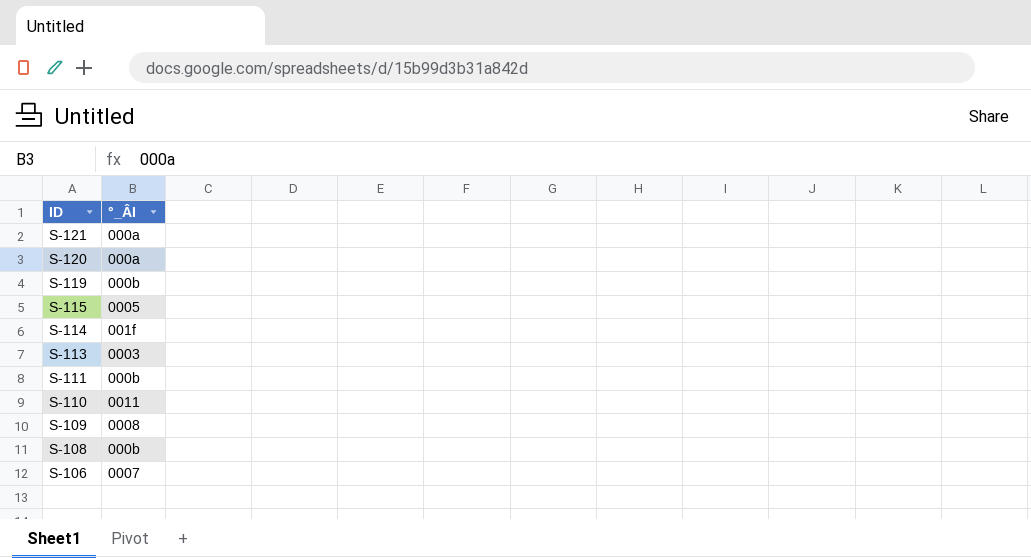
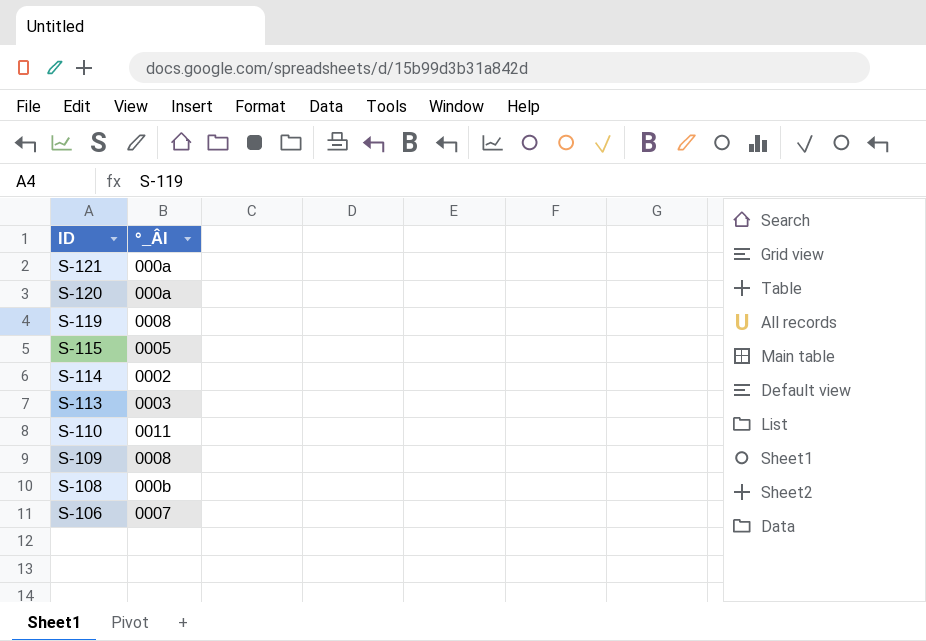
row S-111: 000b -> none
S-119 | °_ÂI: 000b -> 0008
S-114 | °_ÂI: 001f -> 0002

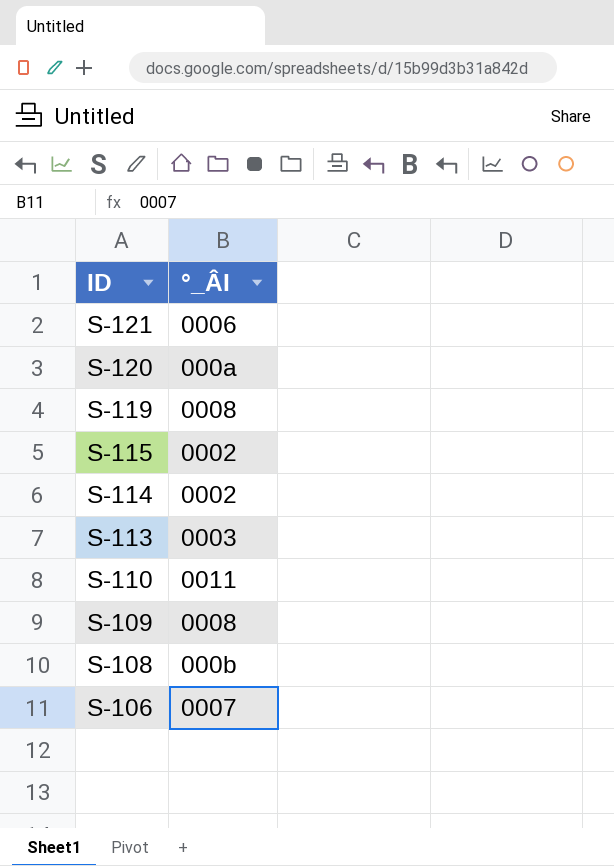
S-121 | °_ÂI: 000a -> 0006
S-115 | °_ÂI: 0005 -> 0002

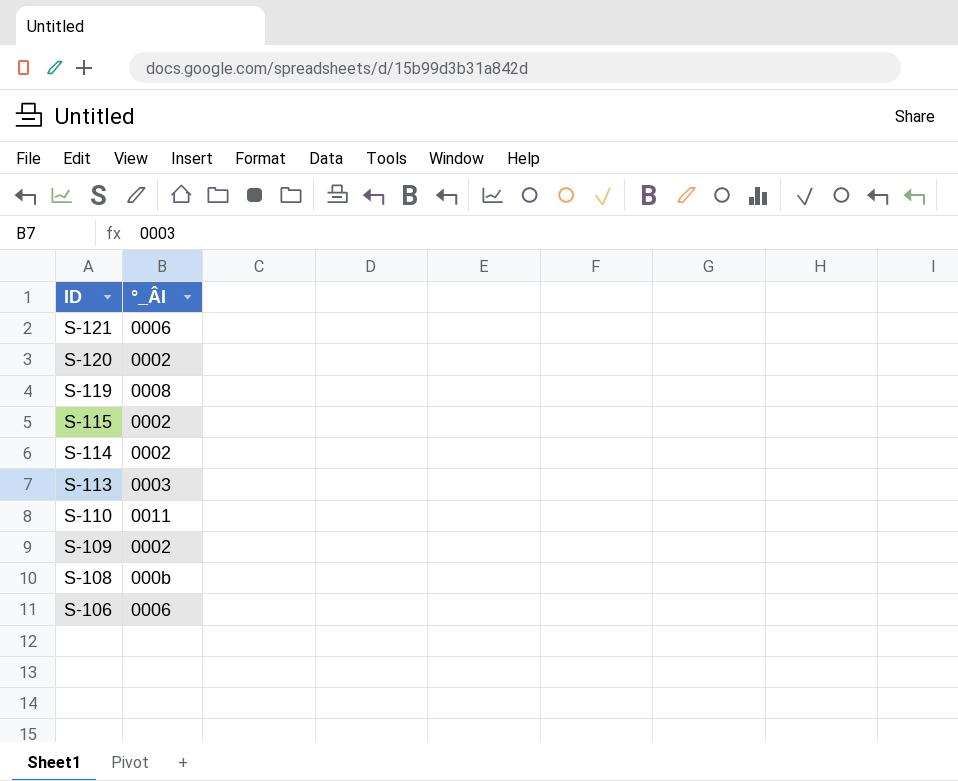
S-120 | °_ÂI: 000a -> 0002
S-109 | °_ÂI: 0008 -> 0002
S-106 | °_ÂI: 0007 -> 0006

